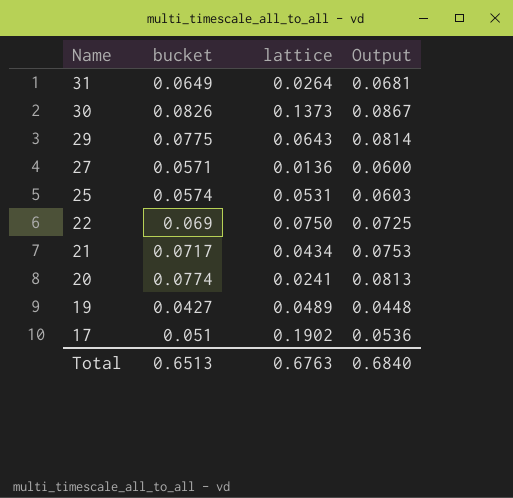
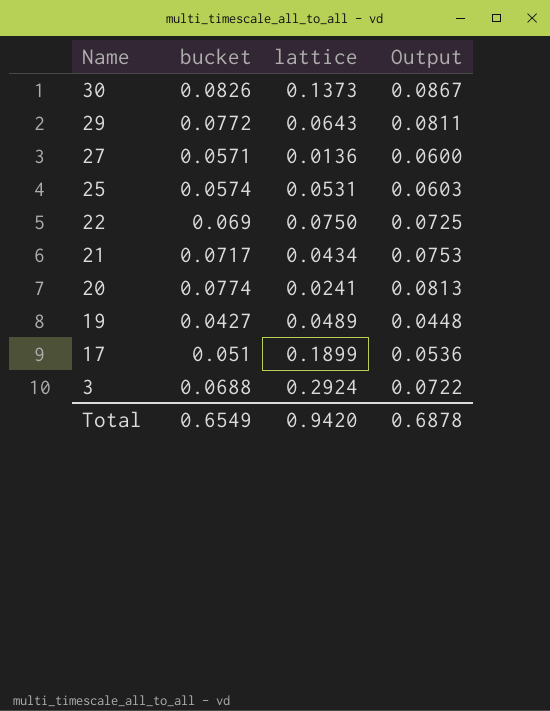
row 31: 0.0649 | 0.0264 | 0.0681 -> none
29 | bucket: 0.0775 -> 0.0772
29 | Output: 0.0814 -> 0.0811
17 | lattice: 0.1902 -> 0.1899
row 3: none -> 0.0688 | 0.2924 | 0.0722
Total | bucket: 0.6513 -> 0.6549
Total | lattice: 0.6763 -> 0.9420
Total | Output: 0.6840 -> 0.6878

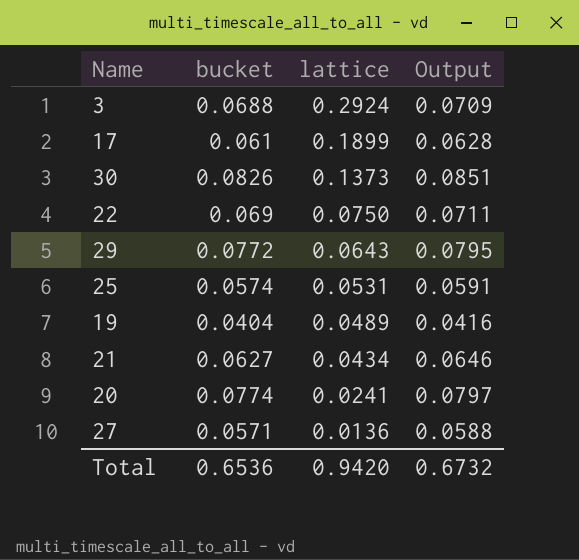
row order: Name descending -> lattice descending
column Output | formula: [bucket] * 1.05 -> [bucket] * 1.03
17 | bucket: 0.051 -> 0.061
19 | bucket: 0.0427 -> 0.0404
21 | bucket: 0.0717 -> 0.0627
Total | bucket: 0.6549 -> 0.6536
Total | Output: 0.6878 -> 0.6732

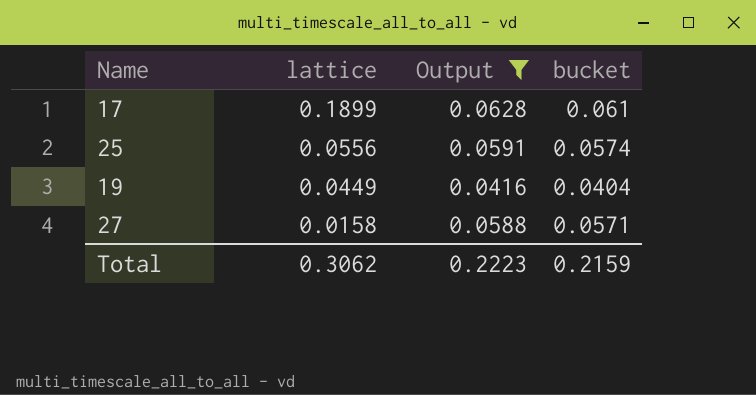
filter: none -> Output <= 0.0628
column bucket | position: 2 -> 4
25 | lattice: 0.0531 -> 0.0556
19 | lattice: 0.0489 -> 0.0449
27 | lattice: 0.0136 -> 0.0158
Total | lattice: 0.9420 -> 0.3062
Total | Output: 0.6732 -> 0.2223
Total | bucket: 0.6536 -> 0.2159

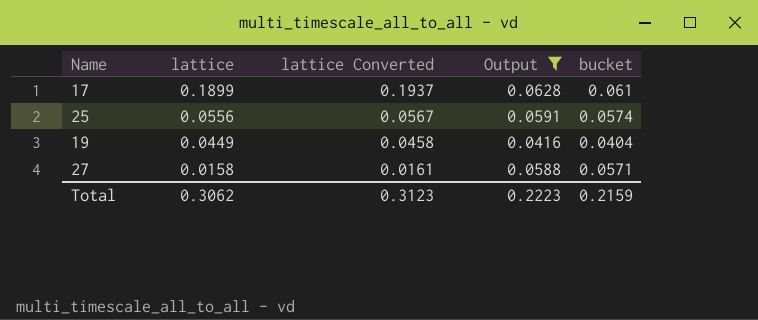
column lattice Converted | formula: none -> [lattice] * 1.02

